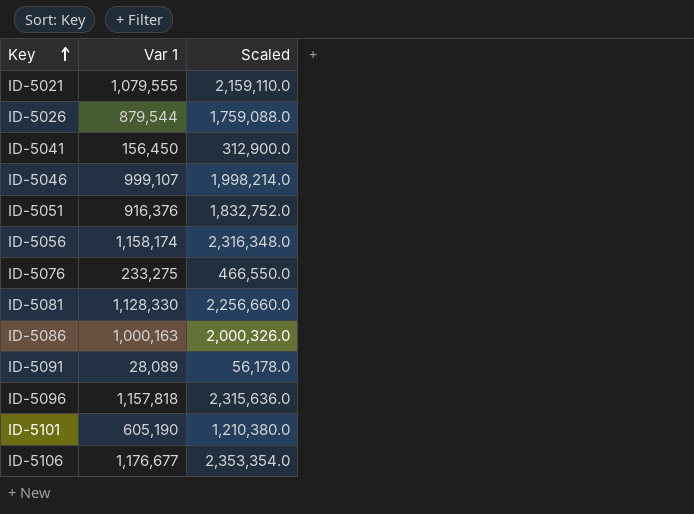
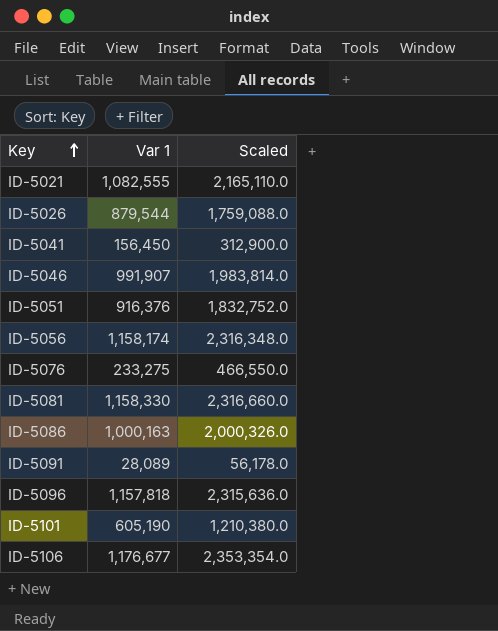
ID-5021 | Var 1: 1,079,555 -> 1,082,555
ID-5021 | Scaled: 2,159,110.0 -> 2,165,110.0
ID-5046 | Var 1: 999,107 -> 991,907
ID-5046 | Scaled: 1,998,214.0 -> 1,983,814.0
ID-5081 | Var 1: 1,128,330 -> 1,158,330
ID-5081 | Scaled: 2,256,660.0 -> 2,316,660.0

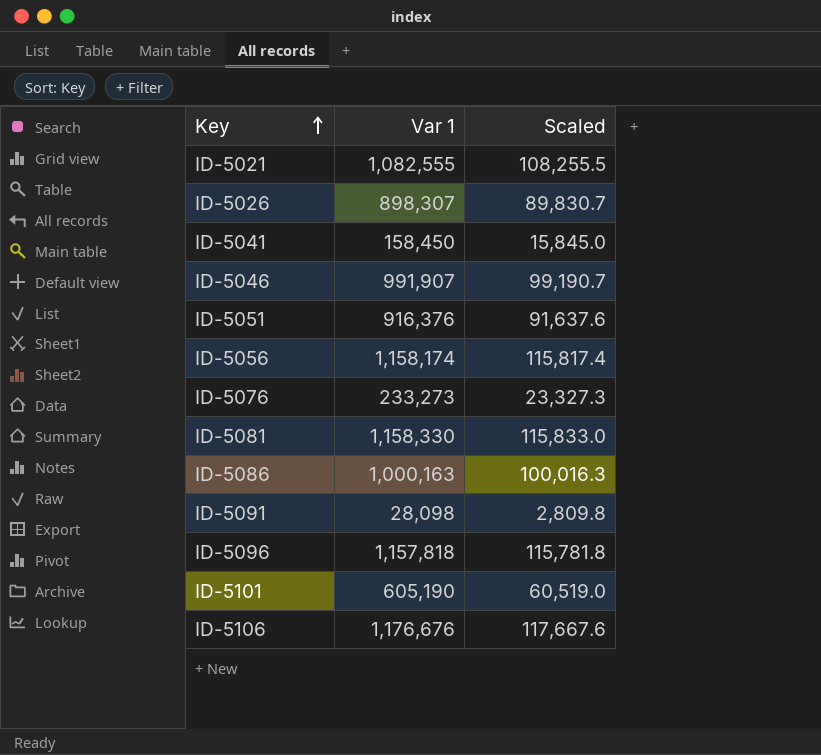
column Scaled | formula: [Var 1] * 2 -> [Var 1] * 0.1
ID-5026 | Var 1: 879,544 -> 898,307
ID-5041 | Var 1: 156,450 -> 158,450
ID-5076 | Var 1: 233,275 -> 233,273
ID-5091 | Var 1: 28,089 -> 28,098
ID-5106 | Var 1: 1,176,677 -> 1,176,676

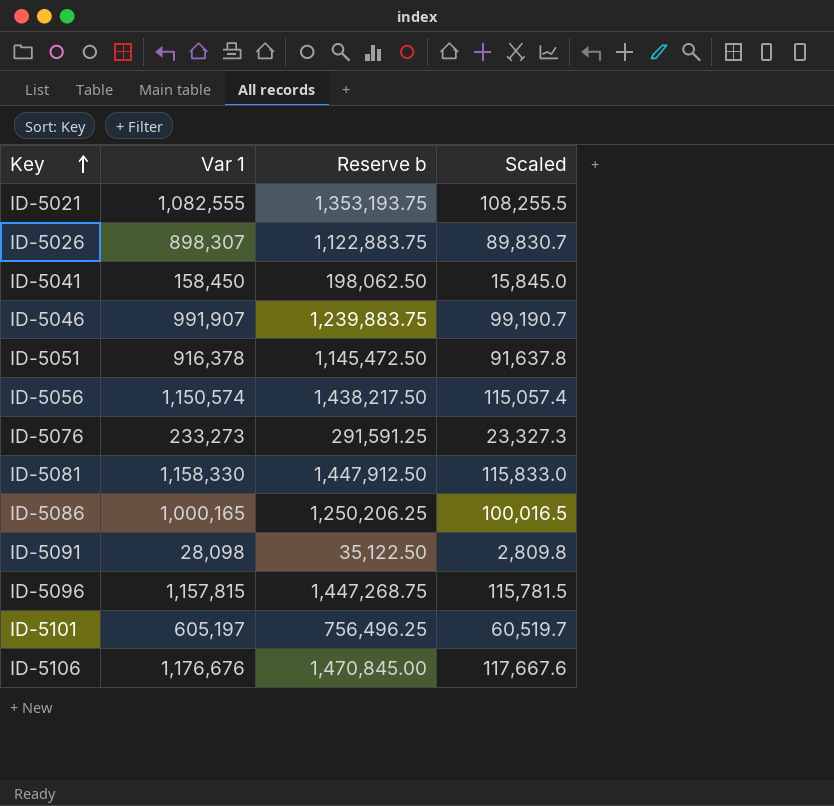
column Reserve b | formula: none -> [Var 1] * 1.25
ID-5051 | Var 1: 916,376 -> 916,378
ID-5051 | Scaled: 91,637.6 -> 91,637.8
ID-5056 | Var 1: 1,158,174 -> 1,150,574
ID-5056 | Scaled: 115,817.4 -> 115,057.4
ID-5086 | Var 1: 1,000,163 -> 1,000,165
ID-5086 | Scaled: 100,016.3 -> 100,016.5
ID-5096 | Var 1: 1,157,818 -> 1,157,815
ID-5096 | Scaled: 115,781.8 -> 115,781.5
ID-5101 | Var 1: 605,190 -> 605,197
ID-5101 | Scaled: 60,519.0 -> 60,519.7

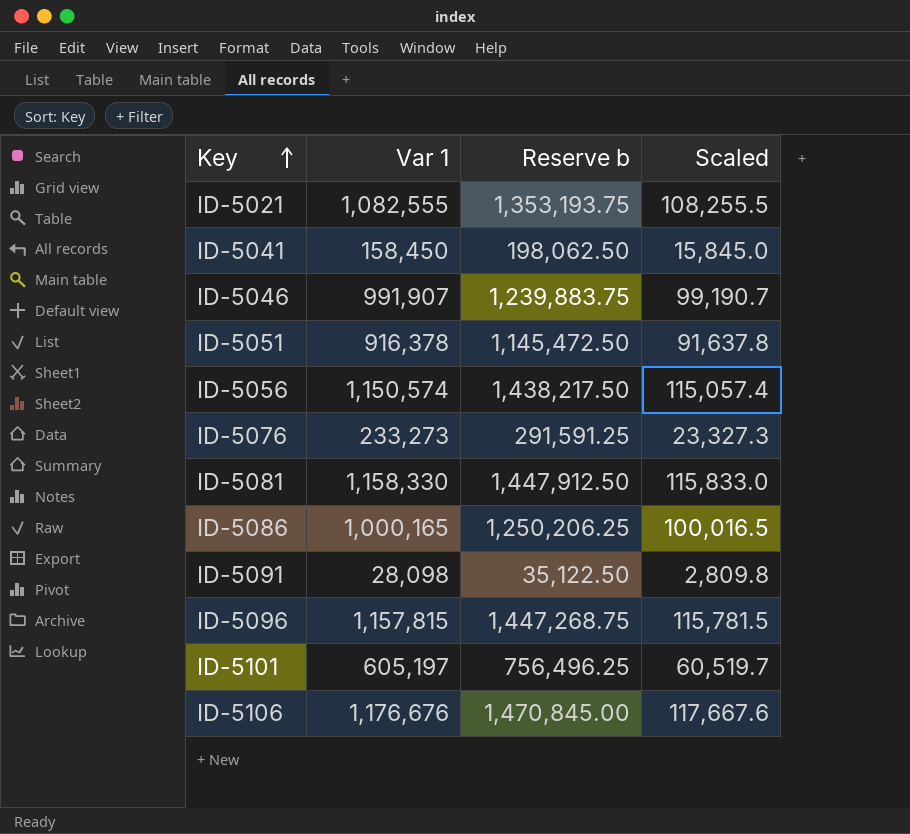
row ID-5026: 898,307 | 1,122,883.75 | 89,830.7 -> none

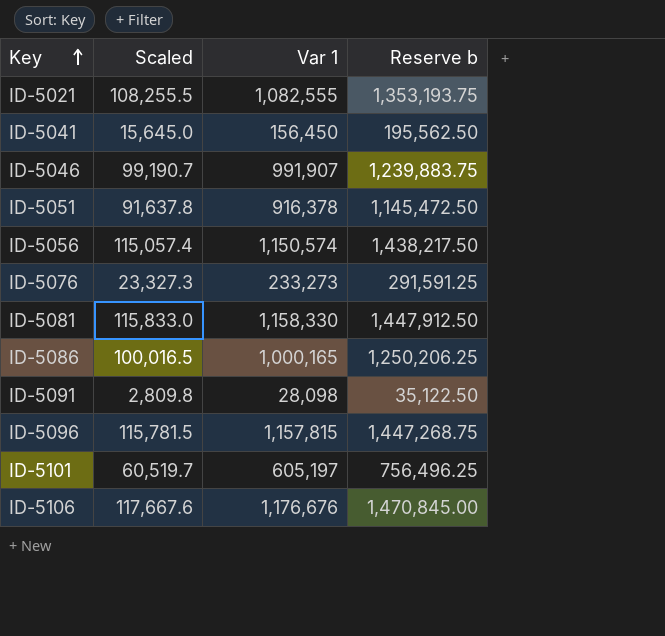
column Scaled | position: 4 -> 2
ID-5041 | Scaled: 15,845.0 -> 15,645.0
ID-5041 | Var 1: 158,450 -> 156,450
ID-5041 | Reserve b: 198,062.50 -> 195,562.50

